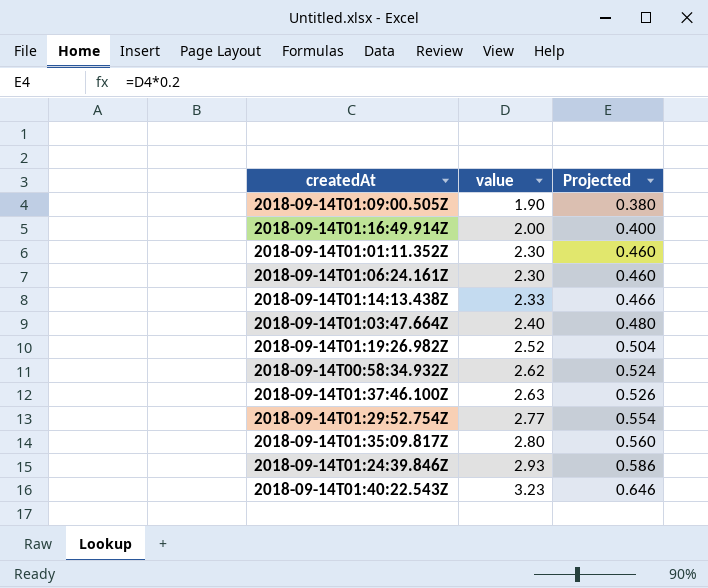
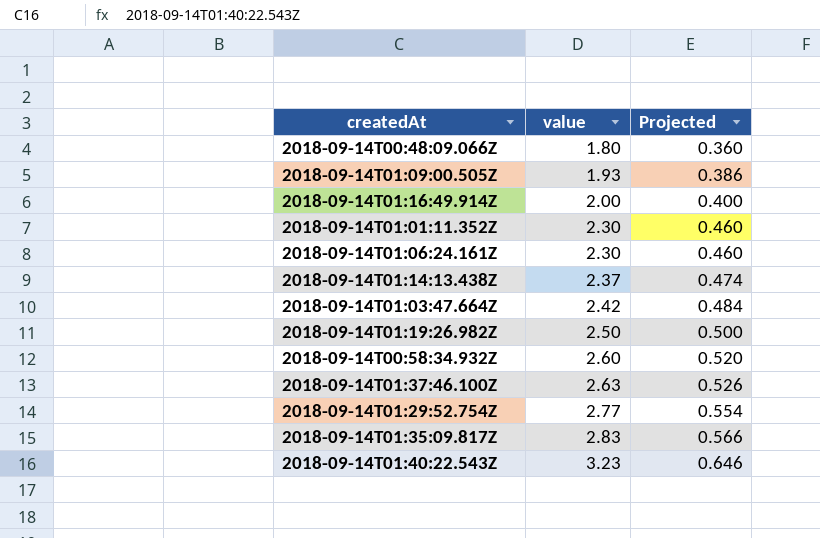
row 2018-09-14T01:24:39.846Z: 2.93 | 0.586 -> none
row 2018-09-14T00:48:09.066Z: none -> 1.80 | 0.360
2018-09-14T01:09:00.505Z | value: 1.90 -> 1.93
2018-09-14T01:09:00.505Z | Projected: 0.380 -> 0.386
2018-09-14T01:14:13.438Z | value: 2.33 -> 2.37
2018-09-14T01:14:13.438Z | Projected: 0.466 -> 0.474
2018-09-14T01:03:47.664Z | value: 2.40 -> 2.42
2018-09-14T01:03:47.664Z | Projected: 0.480 -> 0.484
2018-09-14T01:19:26.982Z | value: 2.52 -> 2.50
2018-09-14T01:19:26.982Z | Projected: 0.504 -> 0.500
2018-09-14T00:58:34.932Z | value: 2.62 -> 2.60
2018-09-14T00:58:34.932Z | Projected: 0.524 -> 0.520
2018-09-14T01:35:09.817Z | value: 2.80 -> 2.83
2018-09-14T01:35:09.817Z | Projected: 0.560 -> 0.566

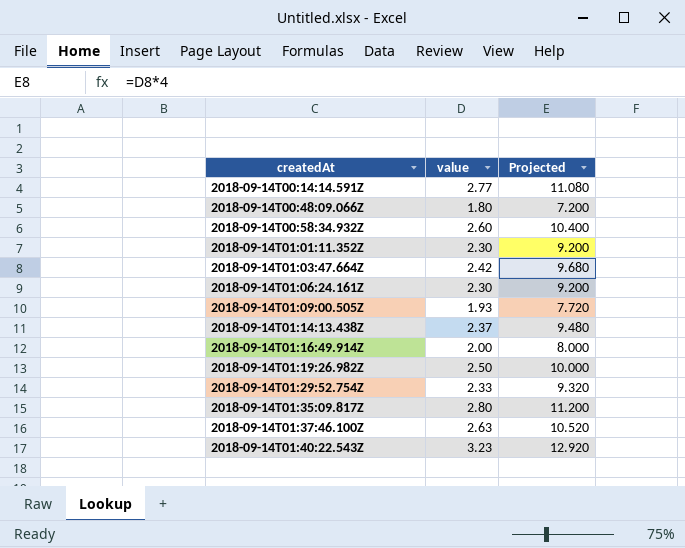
row order: value ascending -> createdAt ascending
column Projected | formula: [value] * 0.2 -> [value] * 4
row 2018-09-14T00:14:14.591Z: none -> 2.77 | 11.080
2018-09-14T01:29:52.754Z | value: 2.77 -> 2.33
2018-09-14T01:35:09.817Z | value: 2.83 -> 2.80

